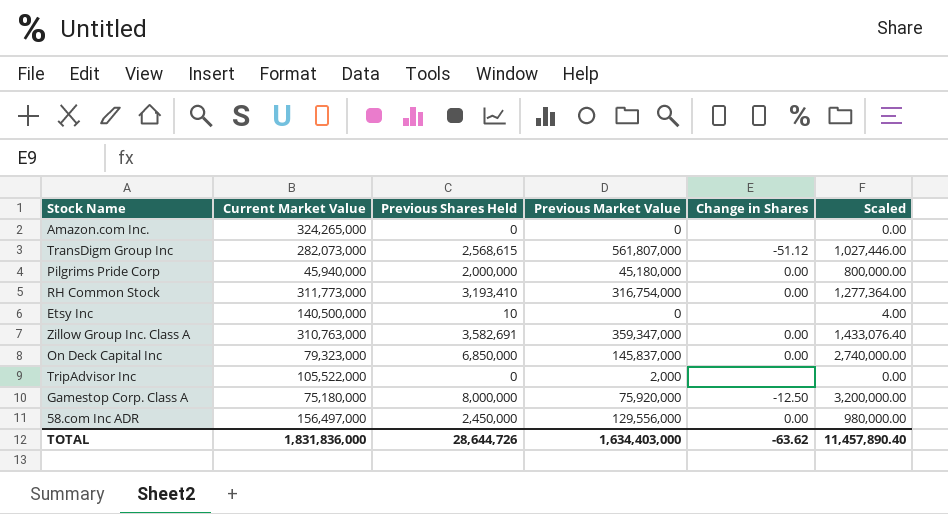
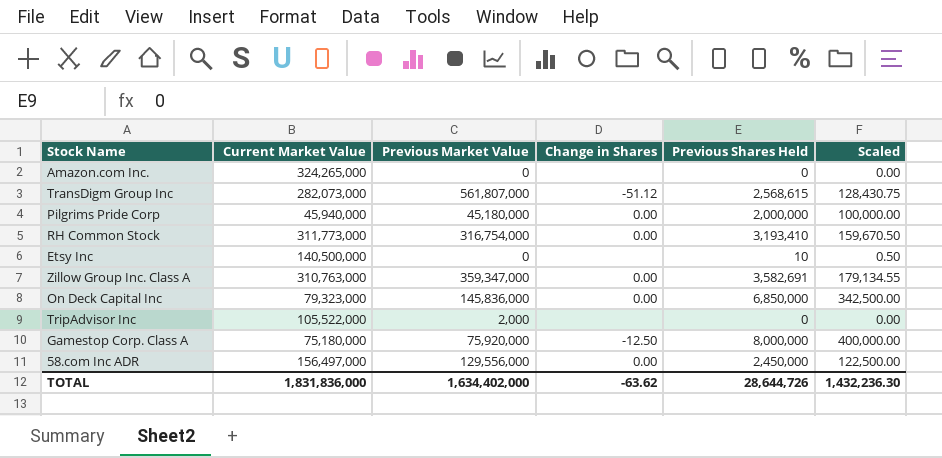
column Previous Shares Held | position: 3 -> 5
column Scaled | formula: [Previous Shares Held] * 0.4 -> [Previous Shares Held] * 0.05
On Deck Capital Inc | Previous Market Value: 145,837,000 -> 145,836,000
TOTAL | Previous Market Value: 1,634,403,000 -> 1,634,402,000
TOTAL | Scaled: 11,457,890.40 -> 1,432,236.30

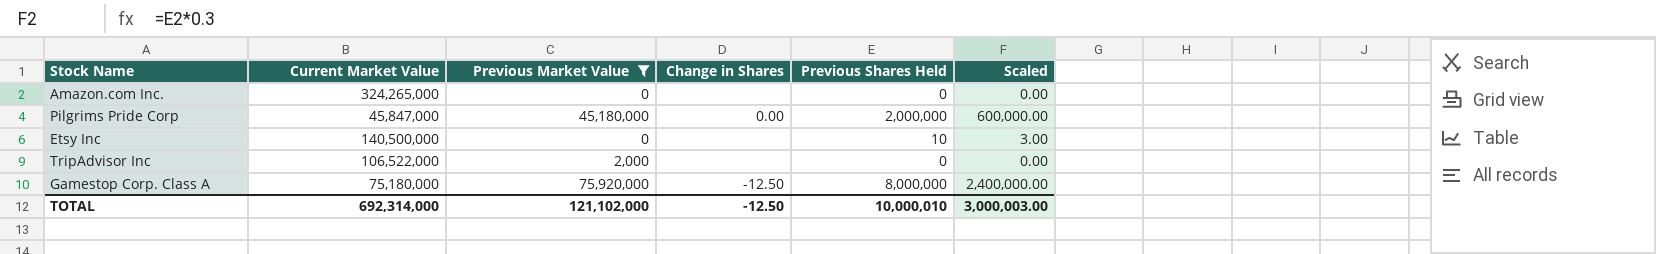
filter: none -> Previous Market Value <= 75,920,000
column Scaled | formula: [Previous Shares Held] * 0.05 -> [Previous Shares Held] * 0.3
Pilgrims Pride Corp | Current Market Value: 45,940,000 -> 45,847,000
TripAdvisor Inc | Current Market Value: 105,522,000 -> 106,522,000
TOTAL | Current Market Value: 1,831,836,000 -> 692,314,000
TOTAL | Previous Market Value: 1,634,402,000 -> 121,102,000
TOTAL | Change in Shares: -63.62 -> -12.50
TOTAL | Previous Shares Held: 28,644,726 -> 10,000,010
TOTAL | Scaled: 1,432,236.30 -> 3,000,003.00

